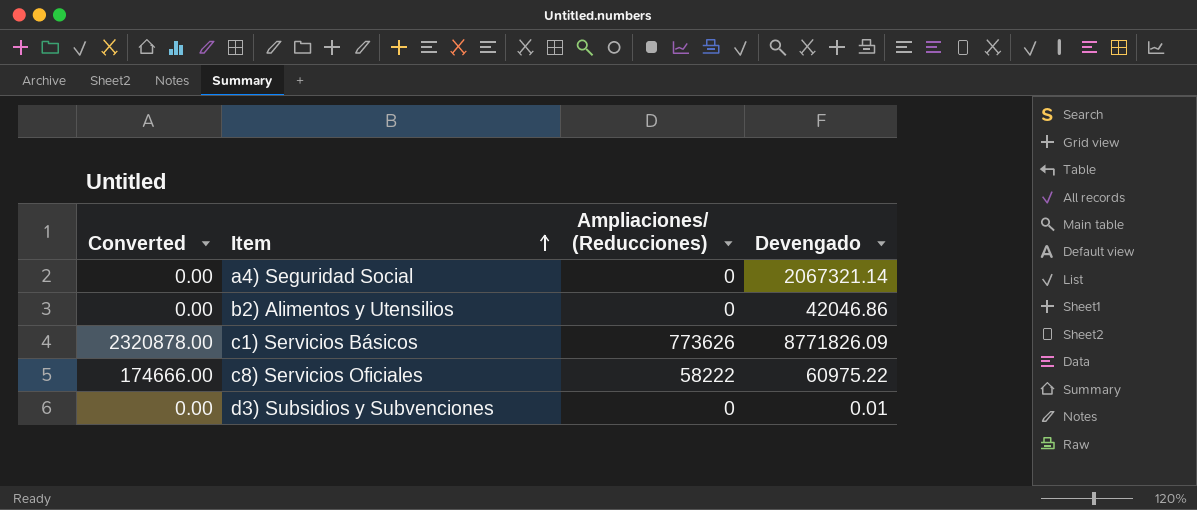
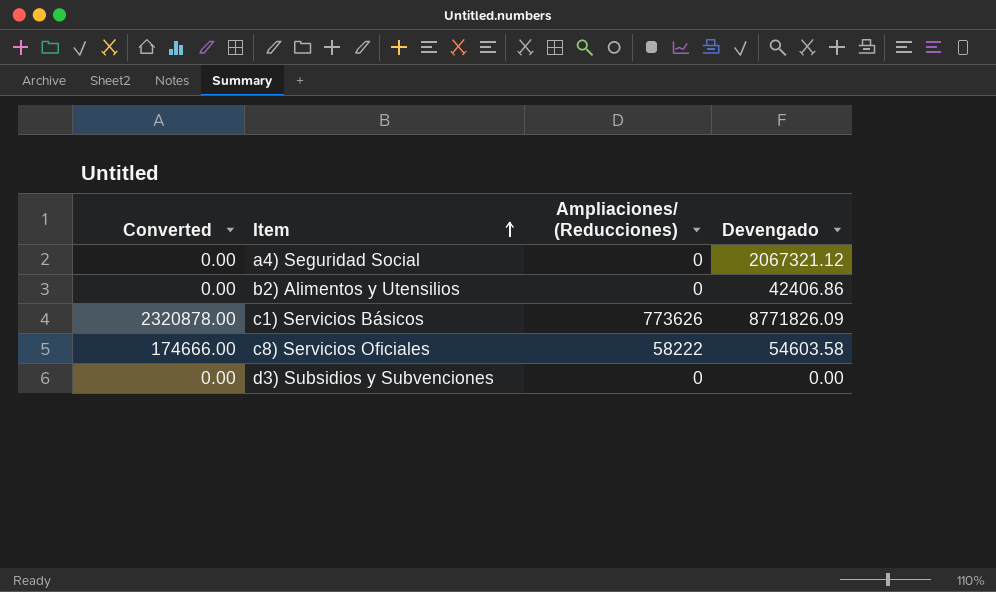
a4) Seguridad Social | Devengado: 2067321.14 -> 2067321.12
b2) Alimentos y Utensilios | Devengado: 42046.86 -> 42406.86
c8) Servicios Oficiales | Devengado: 60975.22 -> 54603.58
d3) Subsidios y Subvenciones | Devengado: 0.01 -> 0.00

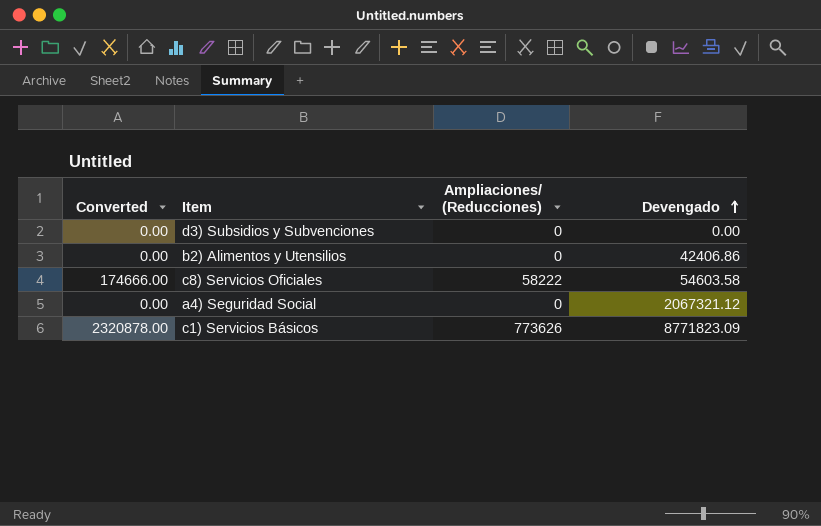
row order: Item ascending -> Devengado ascending
c1) Servicios Básicos | Devengado: 8771826.09 -> 8771823.09

